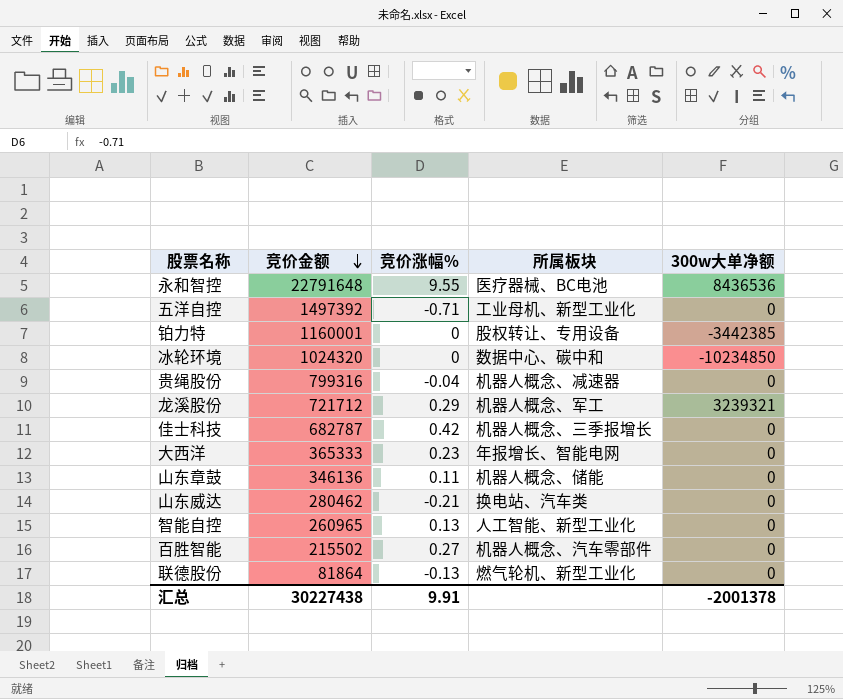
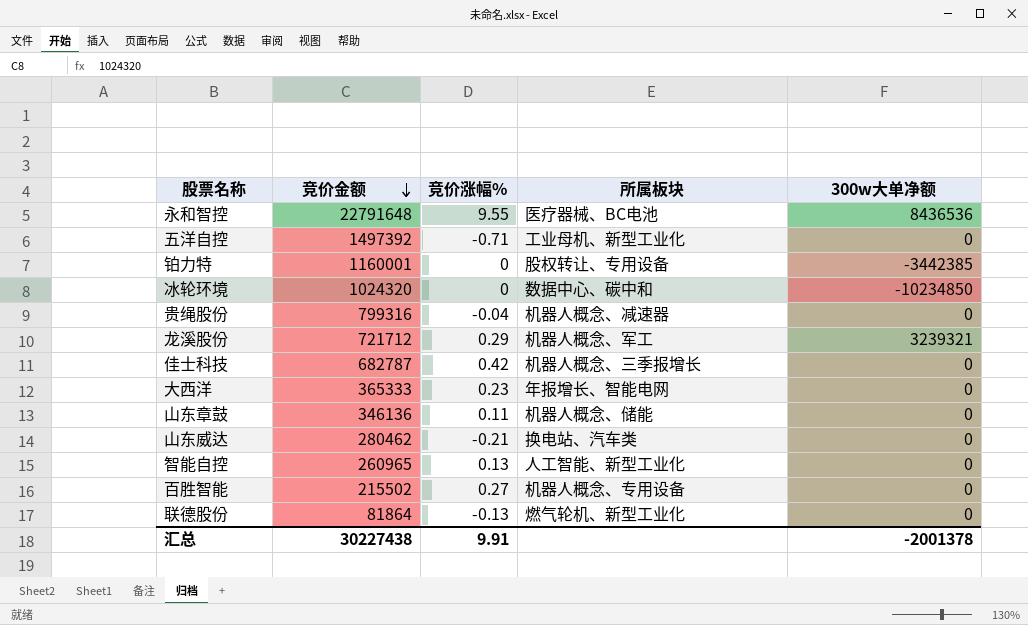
百胜智能 | 所属板块: 机器人概念、汽车零部件 -> 机器人概念、专用设备

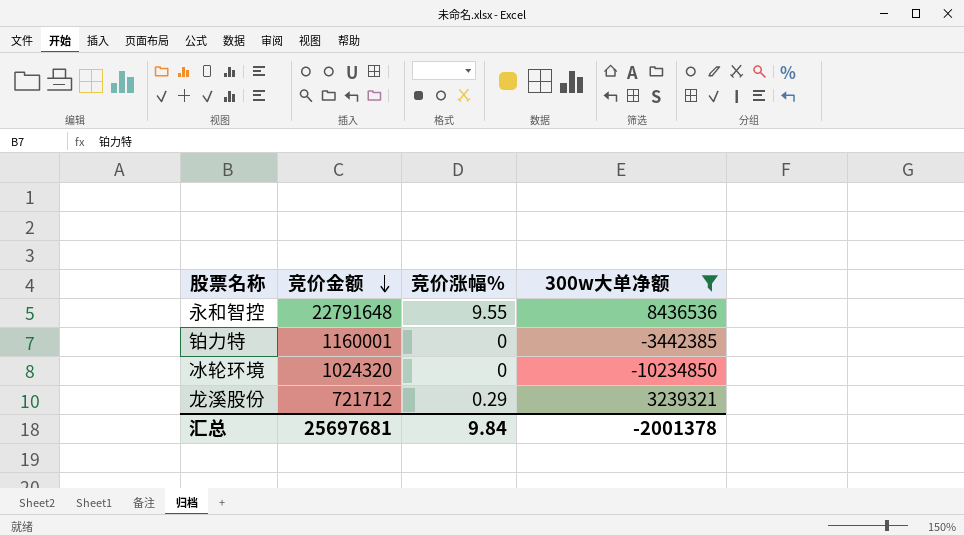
filter: none -> 300w大单净额 != 0
column 所属板块 | position: 4 -> none
汇总 | 竞价金额: 30227438 -> 25697681
汇总 | 竞价涨幅%: 9.91 -> 9.84

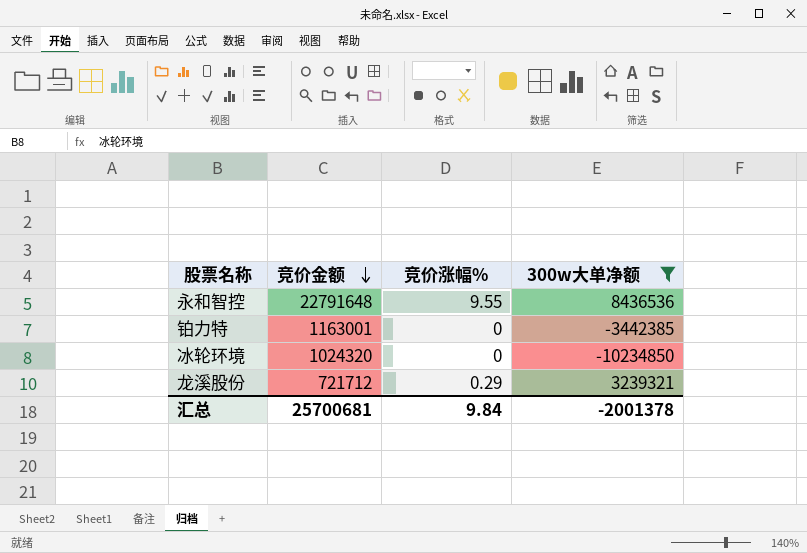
铂力特 | 竞价金额: 1160001 -> 1163001
汇总 | 竞价金额: 25697681 -> 25700681

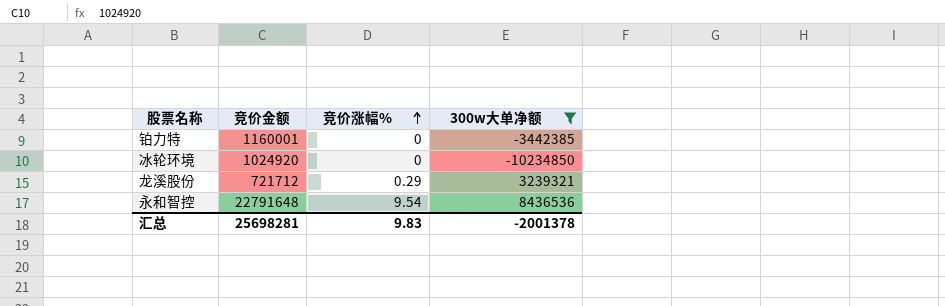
row order: 竞价金额 descending -> 竞价涨幅% ascending
铂力特 | 竞价金额: 1163001 -> 1160001
冰轮环境 | 竞价金额: 1024320 -> 1024920
永和智控 | 竞价涨幅%: 9.55 -> 9.54
汇总 | 竞价金额: 25700681 -> 25698281
汇总 | 竞价涨幅%: 9.84 -> 9.83

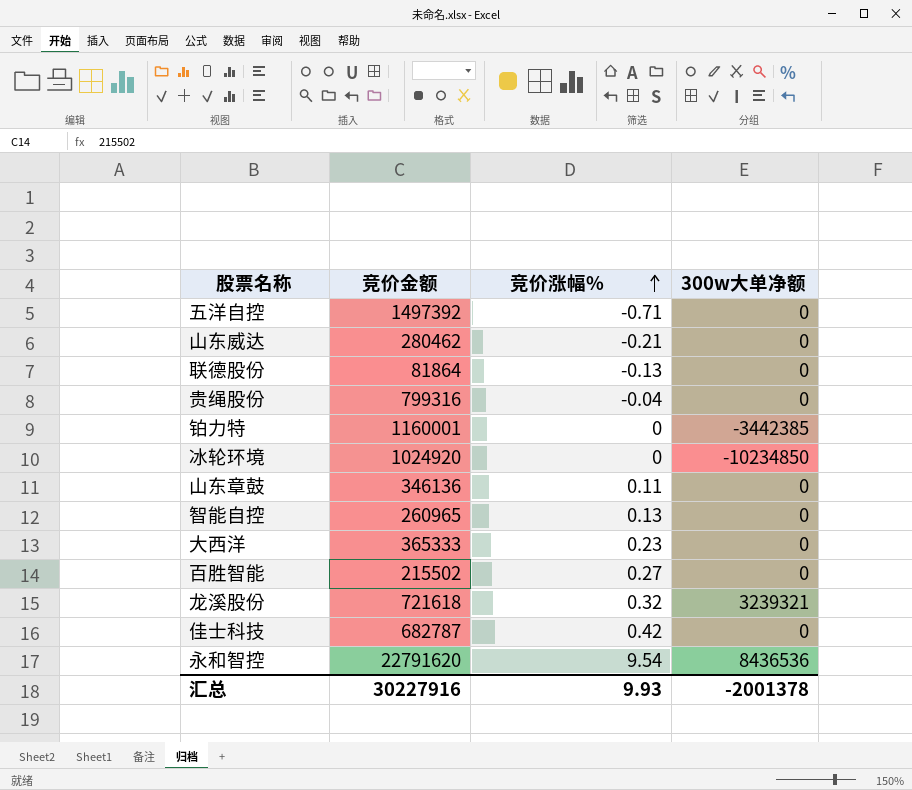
filter: 300w大单净额 != 0 -> none
龙溪股份 | 竞价金额: 721712 -> 721618
龙溪股份 | 竞价涨幅%: 0.29 -> 0.32
永和智控 | 竞价金额: 22791648 -> 22791620
汇总 | 竞价金额: 25698281 -> 30227916
汇总 | 竞价涨幅%: 9.83 -> 9.93

